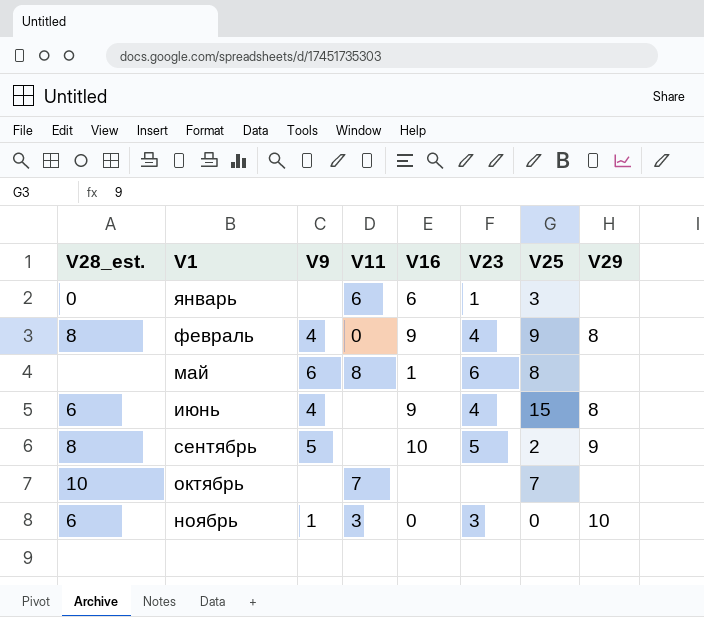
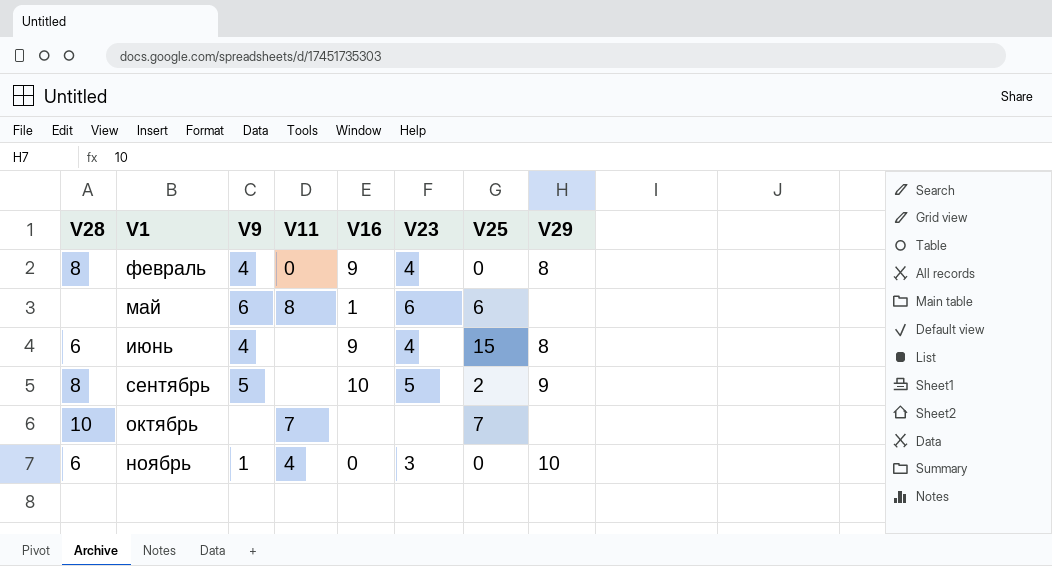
column name: V28_est. -> V28
row январь: 0 | none | 6 | 6 | 1 | 3 | none -> none
февраль | V25: 9 -> 0
май | V25: 8 -> 6
ноябрь | V11: 3 -> 4

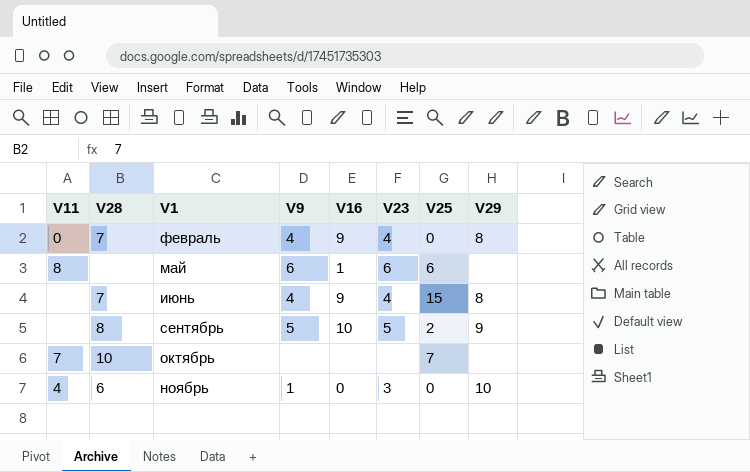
column V11 | position: 4 -> 1
февраль | V28: 8 -> 7
июнь | V28: 6 -> 7

